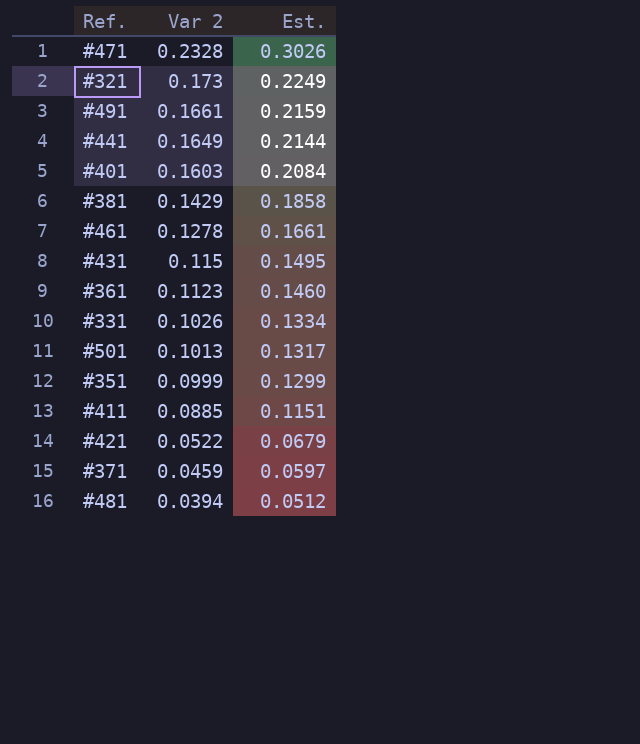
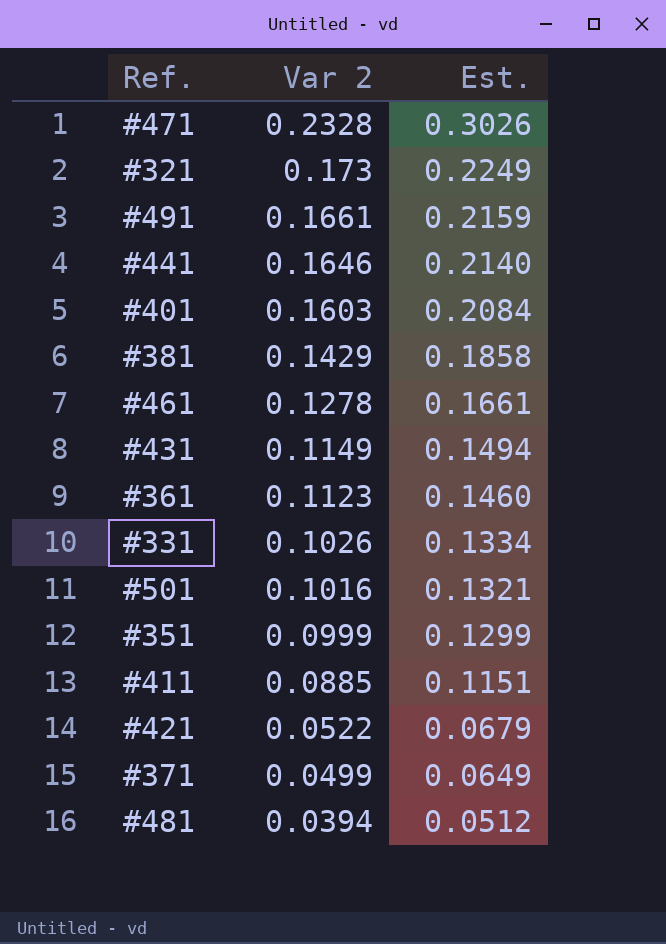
#441 | Var 2: 0.1649 -> 0.1646
#441 | Est.: 0.2144 -> 0.2140
#431 | Var 2: 0.115 -> 0.1149
#431 | Est.: 0.1495 -> 0.1494
#501 | Var 2: 0.1013 -> 0.1016
#501 | Est.: 0.1317 -> 0.1321
#371 | Var 2: 0.0459 -> 0.0499
#371 | Est.: 0.0597 -> 0.0649

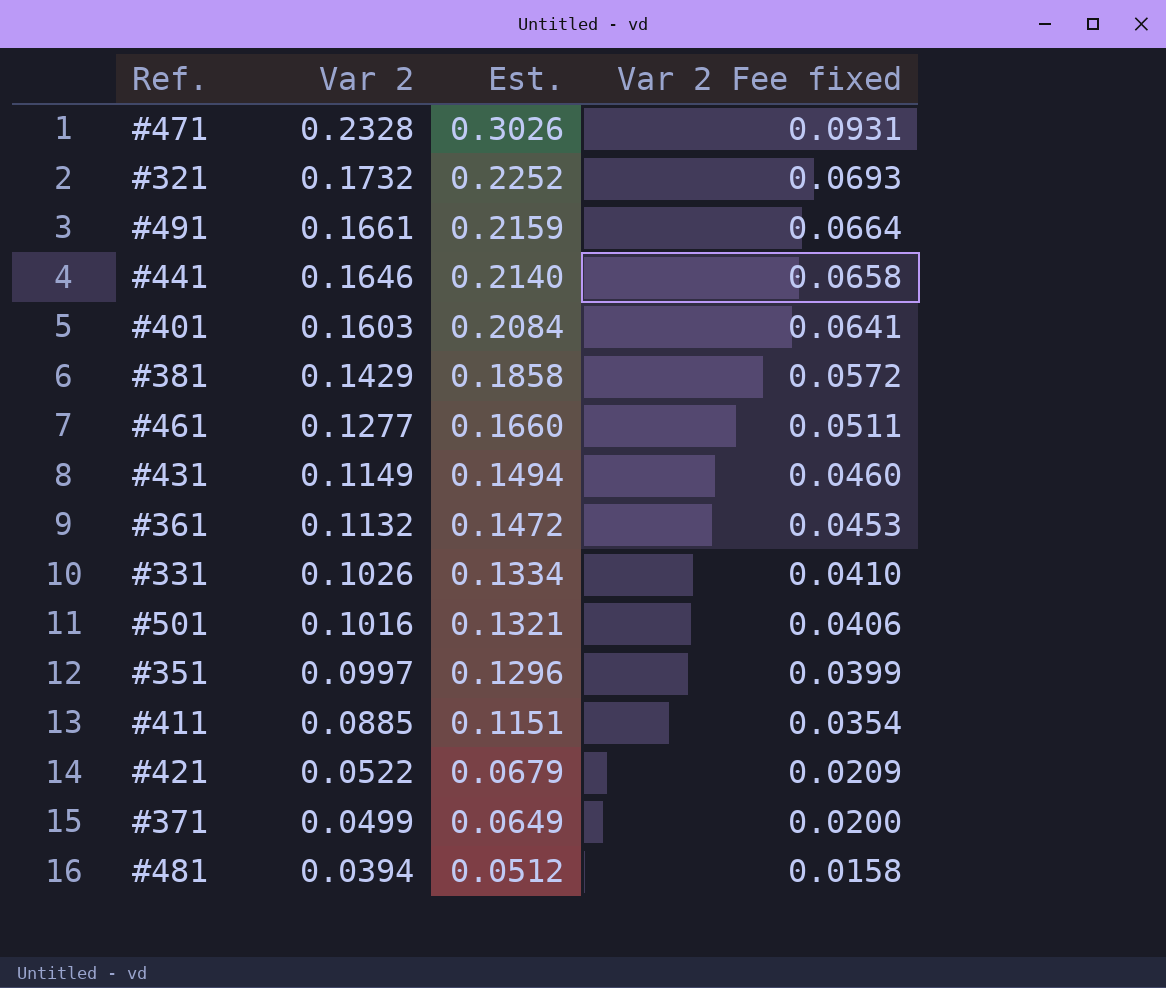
column Var 2 Fee fixed | formula: none -> [Var 2] * 0.4
#321 | Var 2: 0.173 -> 0.1732
#321 | Est.: 0.2249 -> 0.2252
#461 | Var 2: 0.1278 -> 0.1277
#461 | Est.: 0.1661 -> 0.1660
#361 | Var 2: 0.1123 -> 0.1132
#361 | Est.: 0.1460 -> 0.1472
#351 | Var 2: 0.0999 -> 0.0997
#351 | Est.: 0.1299 -> 0.1296

